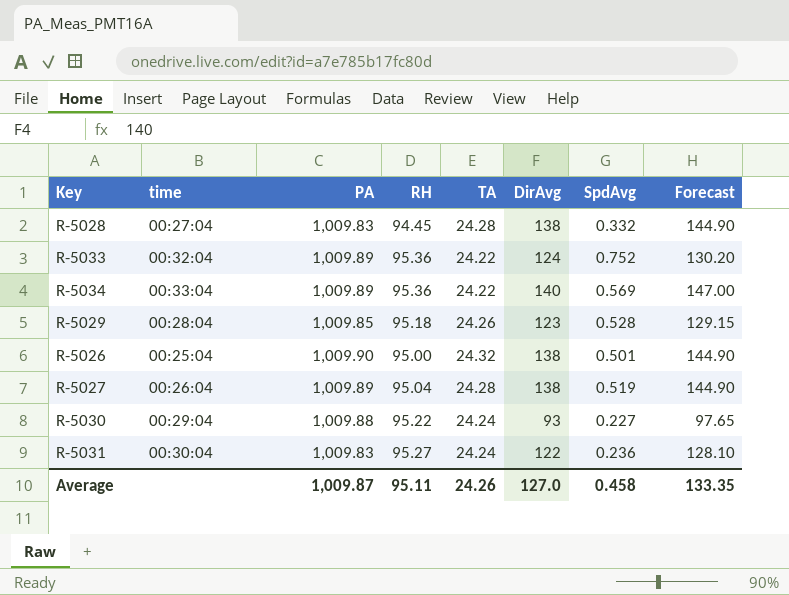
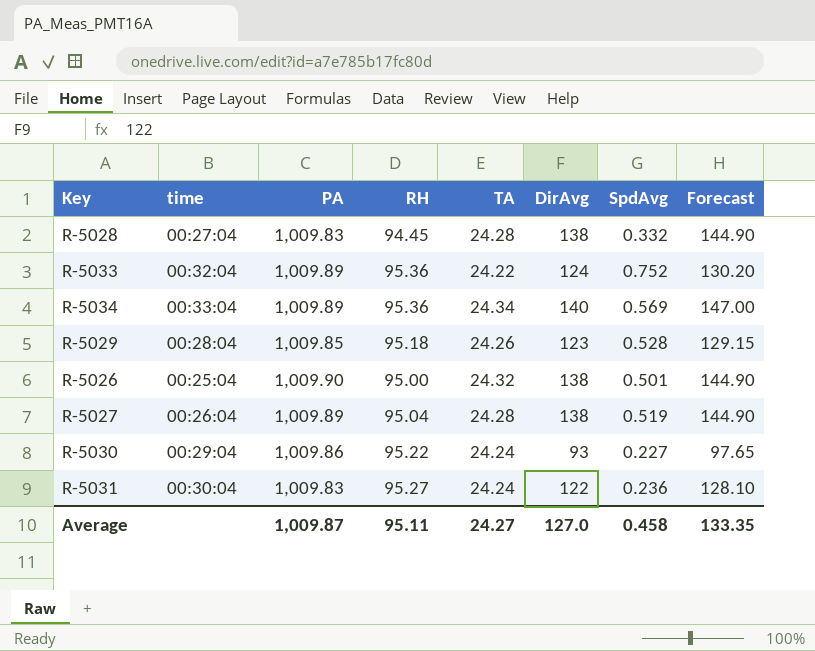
R-5034 | TA: 24.22 -> 24.34
R-5030 | PA: 1,009.88 -> 1,009.86
Average | TA: 24.26 -> 24.27

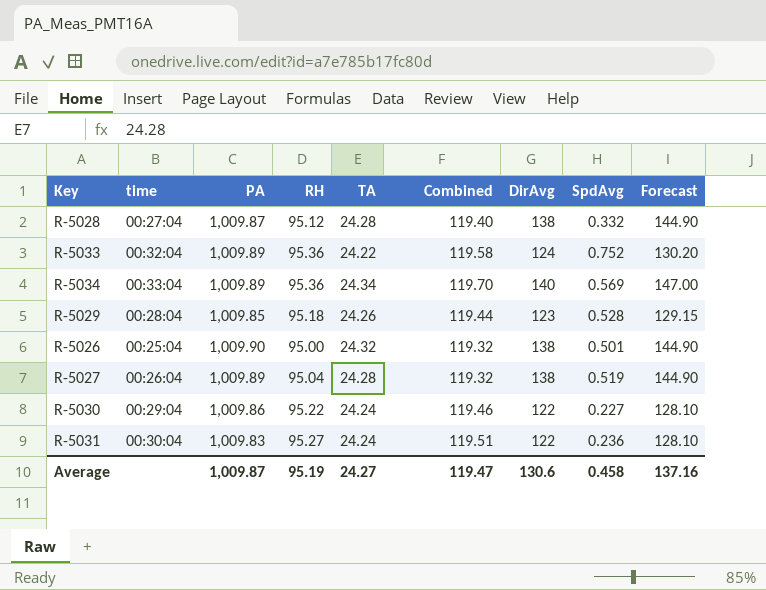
column Combined | formula: none -> [RH] + [TA]
R-5028 | PA: 1,009.83 -> 1,009.87
R-5028 | RH: 94.45 -> 95.12
R-5030 | DirAvg: 93 -> 122
R-5030 | Forecast: 97.65 -> 128.10
Average | RH: 95.11 -> 95.19
Average | DirAvg: 127.0 -> 130.6
Average | Forecast: 133.35 -> 137.16

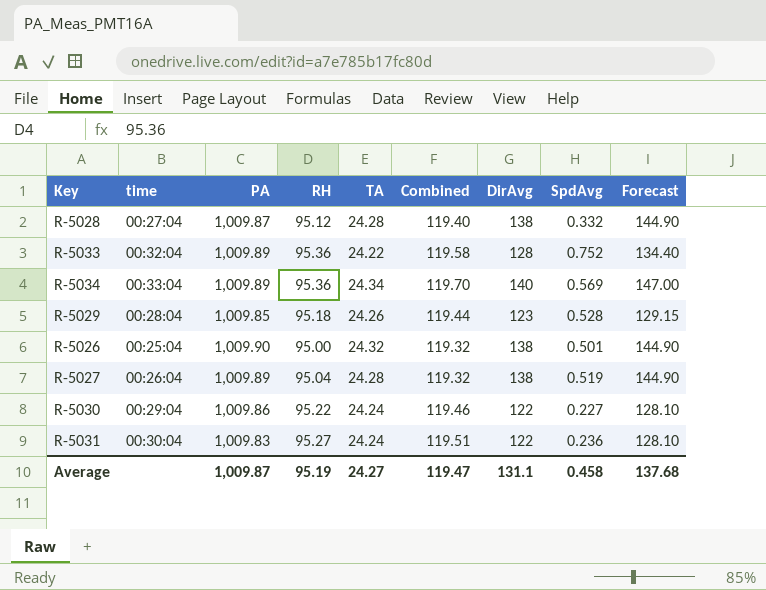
R-5033 | DirAvg: 124 -> 128
R-5033 | Forecast: 130.20 -> 134.40
Average | DirAvg: 130.6 -> 131.1
Average | Forecast: 137.16 -> 137.68

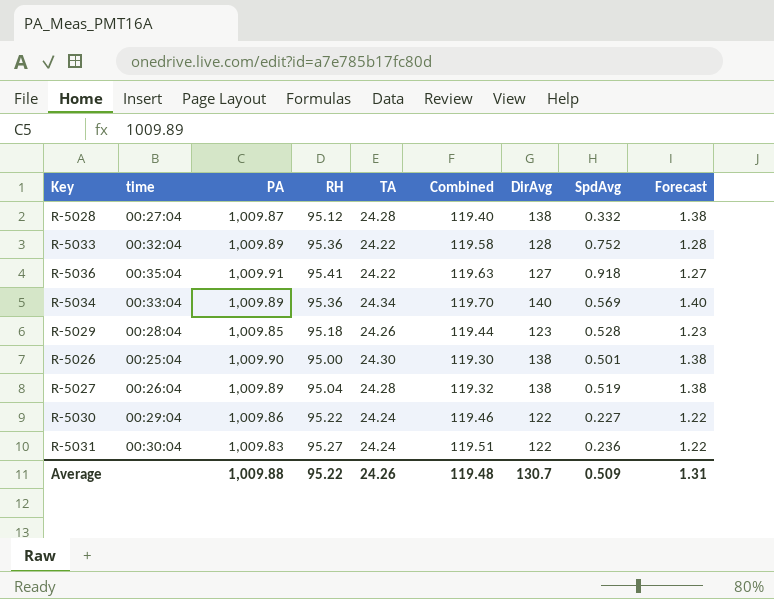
column Forecast | formula: [DirAvg] * 1.05 -> [DirAvg] * 0.01
row R-5036: none -> 00:35:04 | 1,009.91 | 95.41 | 24.22 | 119.63 | 127 | 0.918 | 1.27
R-5026 | TA: 24.32 -> 24.30
R-5026 | Combined: 119.32 -> 119.30
Average | PA: 1,009.87 -> 1,009.88
Average | RH: 95.19 -> 95.22
Average | TA: 24.27 -> 24.26
Average | Combined: 119.47 -> 119.48
Average | DirAvg: 131.1 -> 130.7
Average | SpdAvg: 0.458 -> 0.509
Average | Forecast: 137.68 -> 1.31

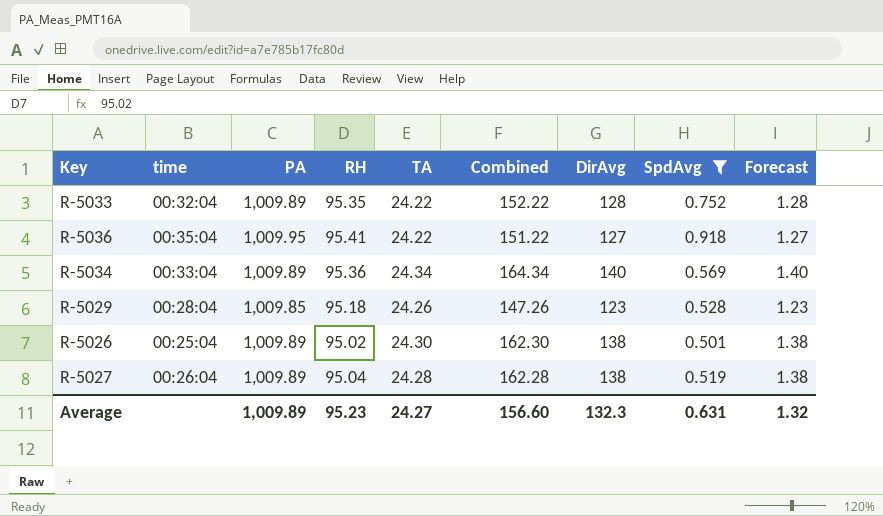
filter: none -> SpdAvg >= 0.501
column Combined | formula: [RH] + [TA] -> [TA] + [DirAvg]
R-5033 | RH: 95.36 -> 95.35
R-5036 | PA: 1,009.91 -> 1,009.95
R-5026 | PA: 1,009.90 -> 1,009.89
R-5026 | RH: 95.00 -> 95.02
Average | PA: 1,009.88 -> 1,009.89
Average | RH: 95.22 -> 95.23
Average | TA: 24.26 -> 24.27
Average | Combined: 119.48 -> 156.60
Average | DirAvg: 130.7 -> 132.3
Average | SpdAvg: 0.509 -> 0.631
Average | Forecast: 1.31 -> 1.32

